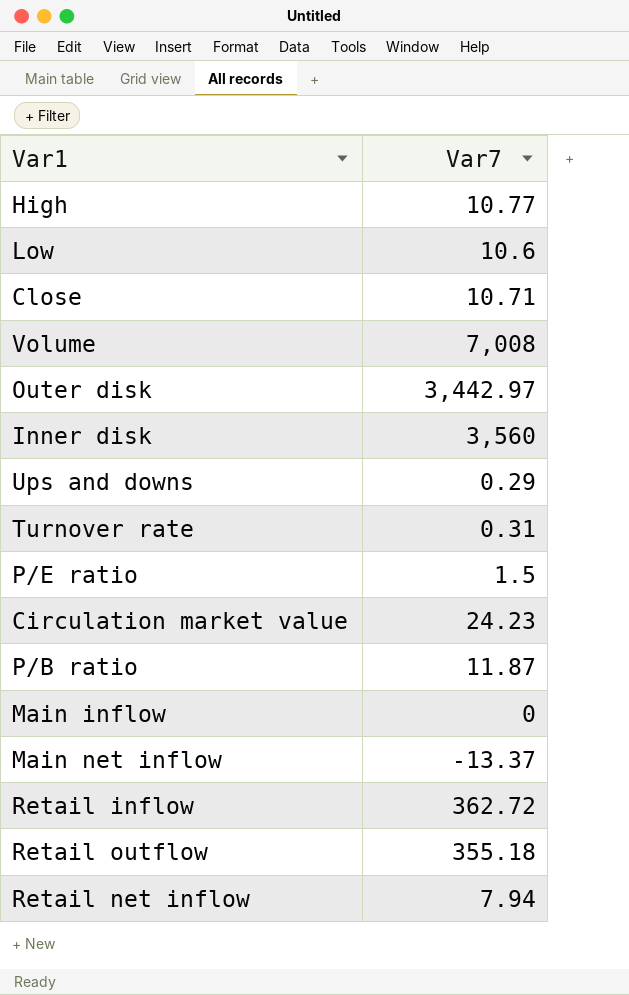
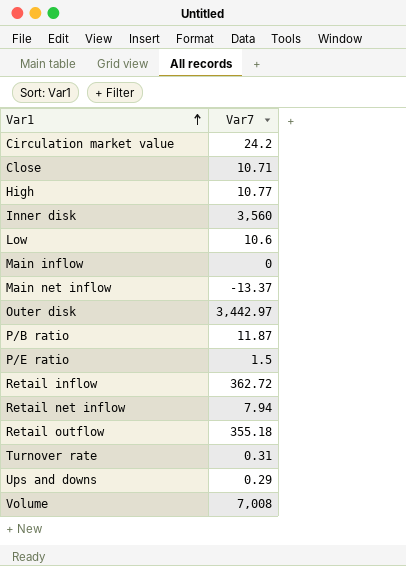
row order: none -> Var1 ascending
Circulation market value | Var7: 24.23 -> 24.2

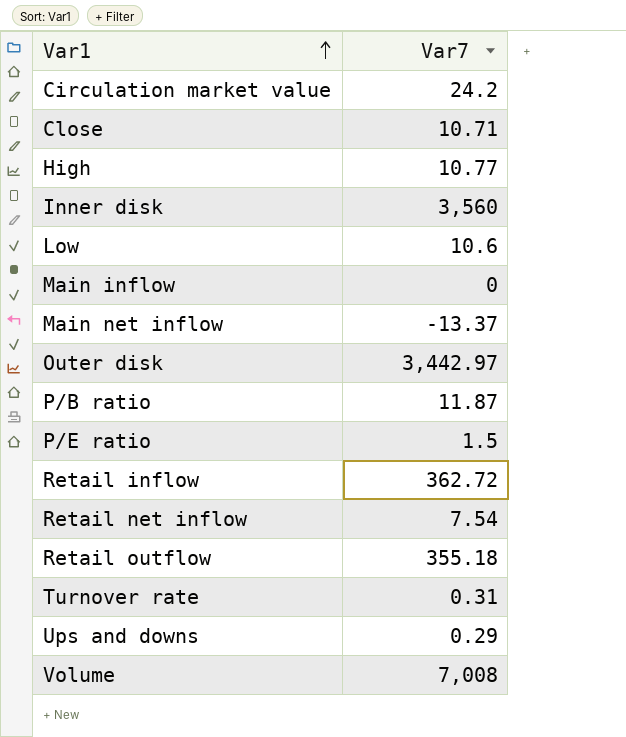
Retail net inflow | Var7: 7.94 -> 7.54

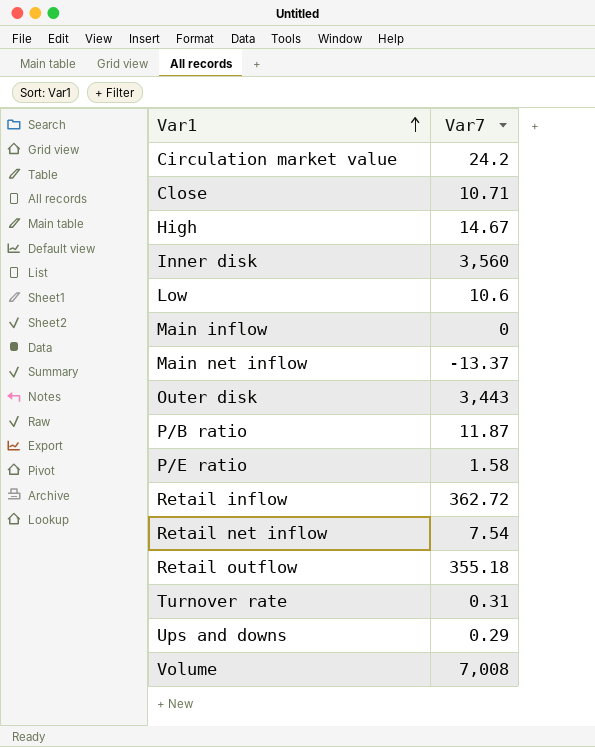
High | Var7: 10.77 -> 14.67
Outer disk | Var7: 3,442.97 -> 3,443
P/E ratio | Var7: 1.5 -> 1.58

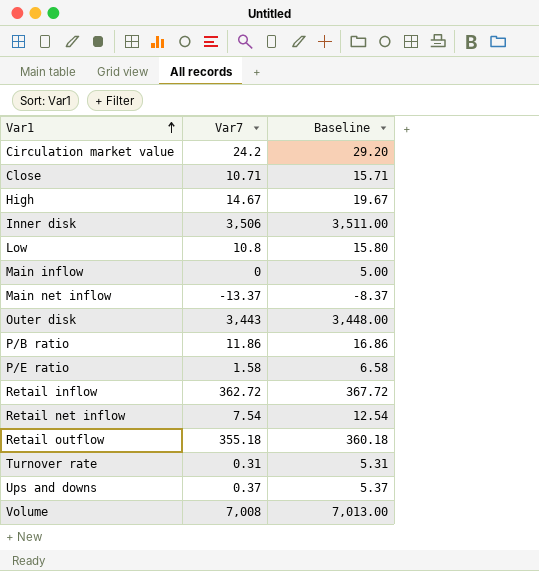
column Baseline | formula: none -> [Var7] + 5
Inner disk | Var7: 3,560 -> 3,506
Low | Var7: 10.6 -> 10.8
P/B ratio | Var7: 11.87 -> 11.86
Ups and downs | Var7: 0.29 -> 0.37

